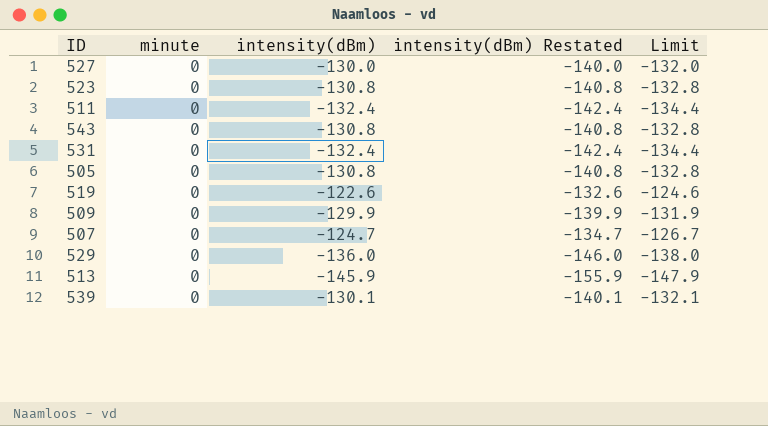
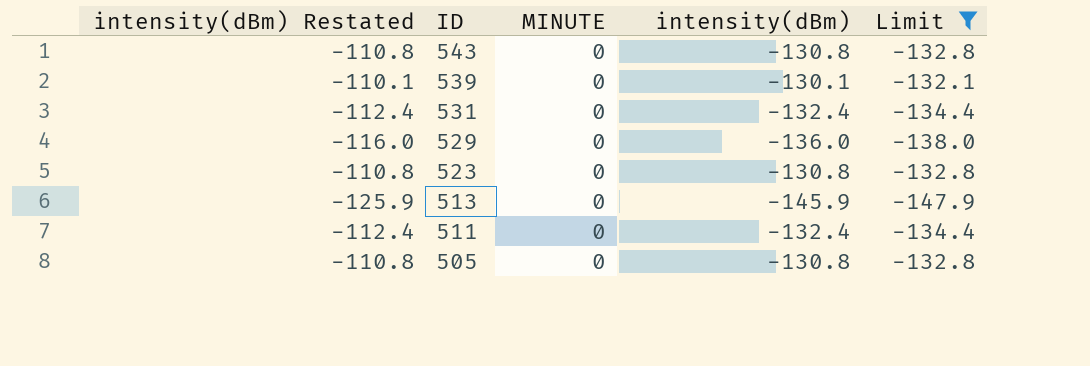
filter: none -> Limit <= -132.1
row order: none -> ID descending
column intensity(dBm) Restated | formula: [intensity(dBm)] - 10 -> [intensity(dBm)] + 20
column intensity(dBm) Restated | position: 4 -> 1
column name: minute -> MINUTE

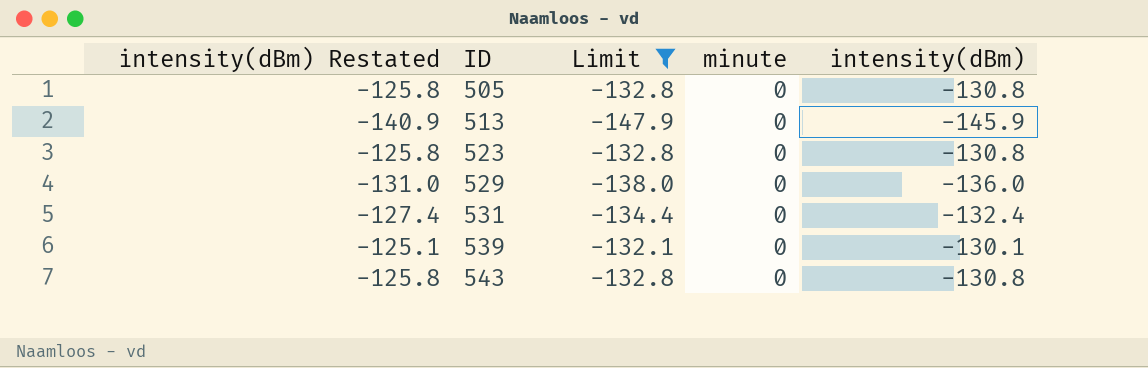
row order: ID descending -> ID ascending
column intensity(dBm) Restated | formula: [intensity(dBm)] + 20 -> [intensity(dBm)] + 5
column Limit | position: 5 -> 3
column name: MINUTE -> minute
row 511: -112.4 | 0 | -132.4 | -134.4 -> none

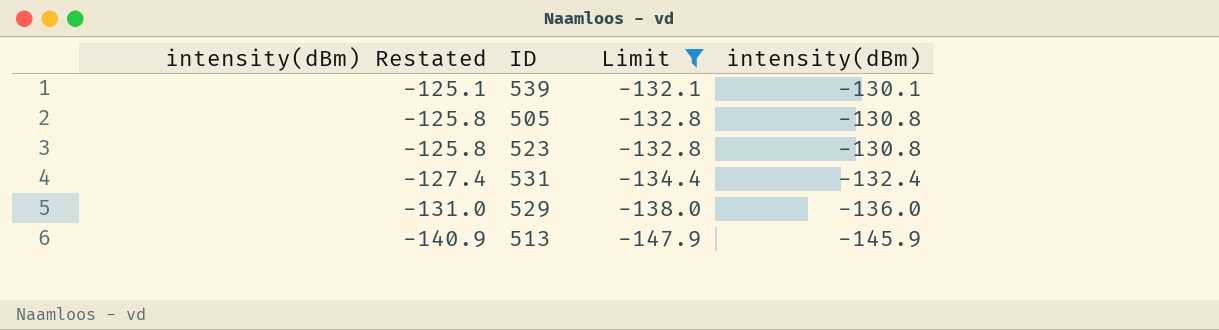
row order: ID ascending -> intensity(dBm) Restated descending
column minute | position: 4 -> none
row 543: -125.8 | -132.8 | 0 | -130.8 -> none

